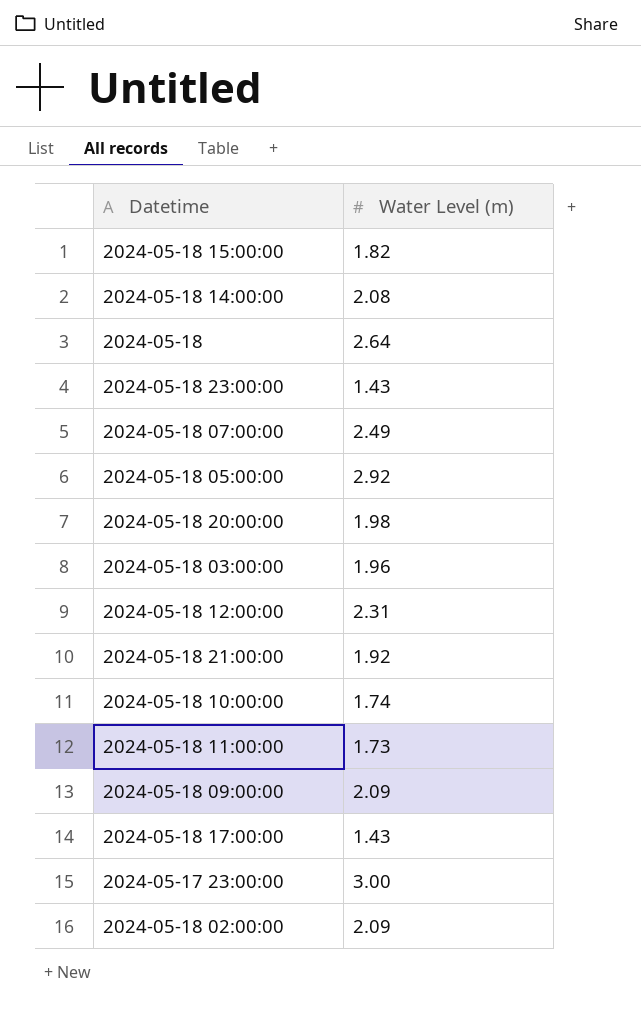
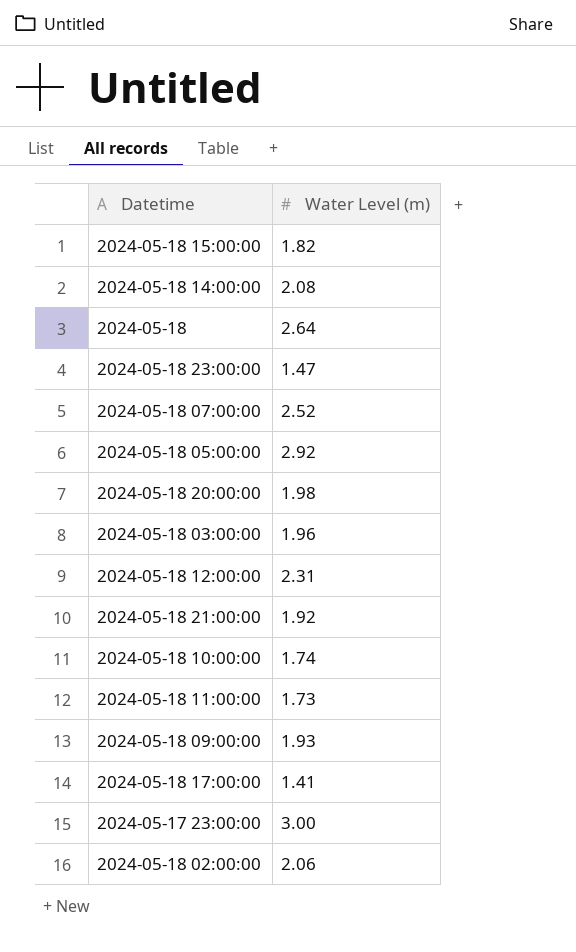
2024-05-18 23:00:00 | Water Level (m): 1.43 -> 1.47
2024-05-18 07:00:00 | Water Level (m): 2.49 -> 2.52
2024-05-18 09:00:00 | Water Level (m): 2.09 -> 1.93
2024-05-18 17:00:00 | Water Level (m): 1.43 -> 1.41
2024-05-18 02:00:00 | Water Level (m): 2.09 -> 2.06

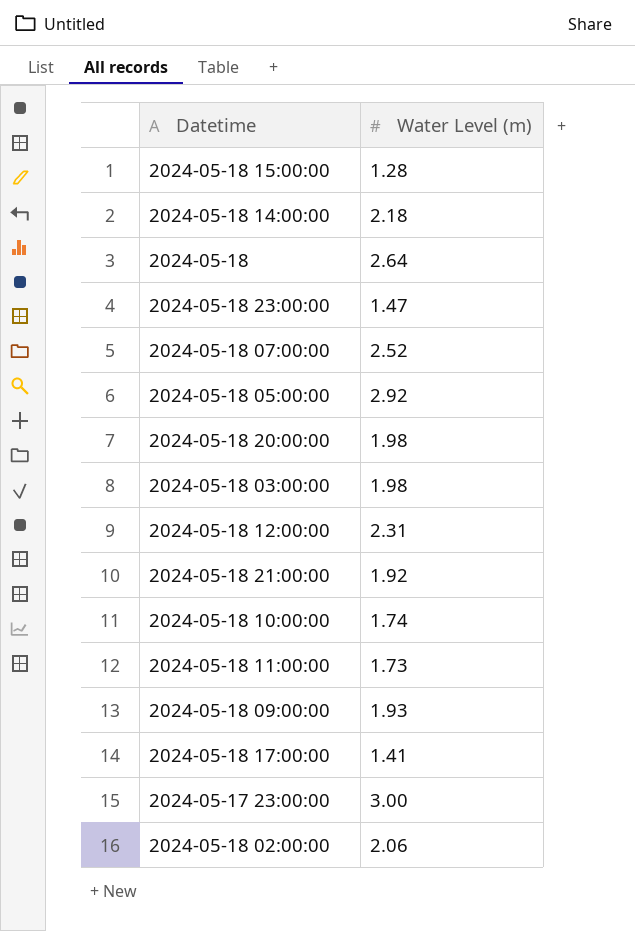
2024-05-18 15:00:00 | Water Level (m): 1.82 -> 1.28
2024-05-18 14:00:00 | Water Level (m): 2.08 -> 2.18
2024-05-18 03:00:00 | Water Level (m): 1.96 -> 1.98

